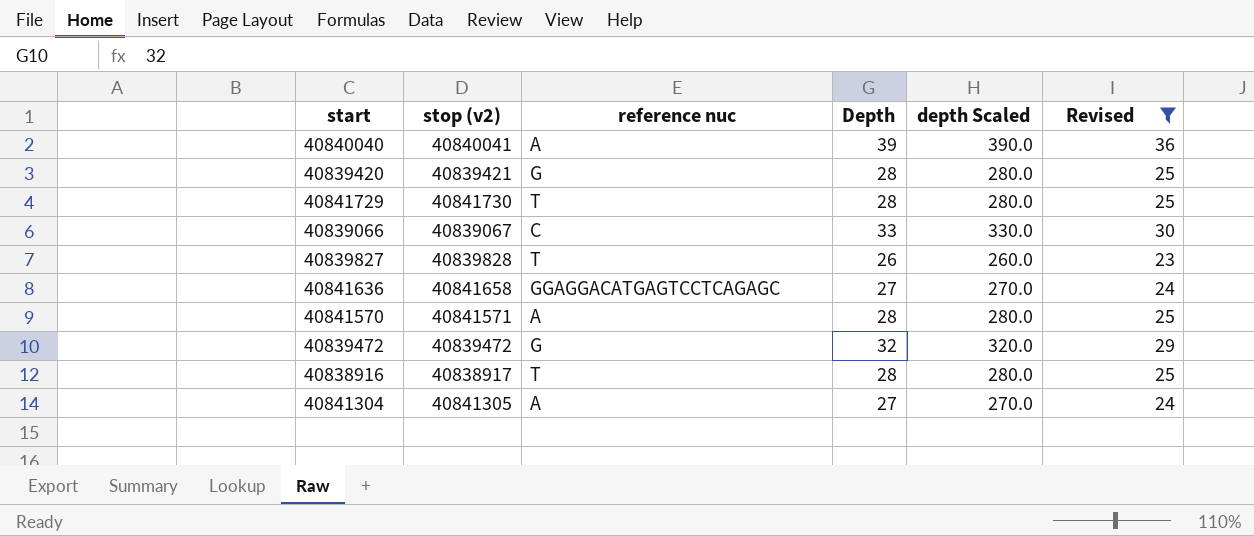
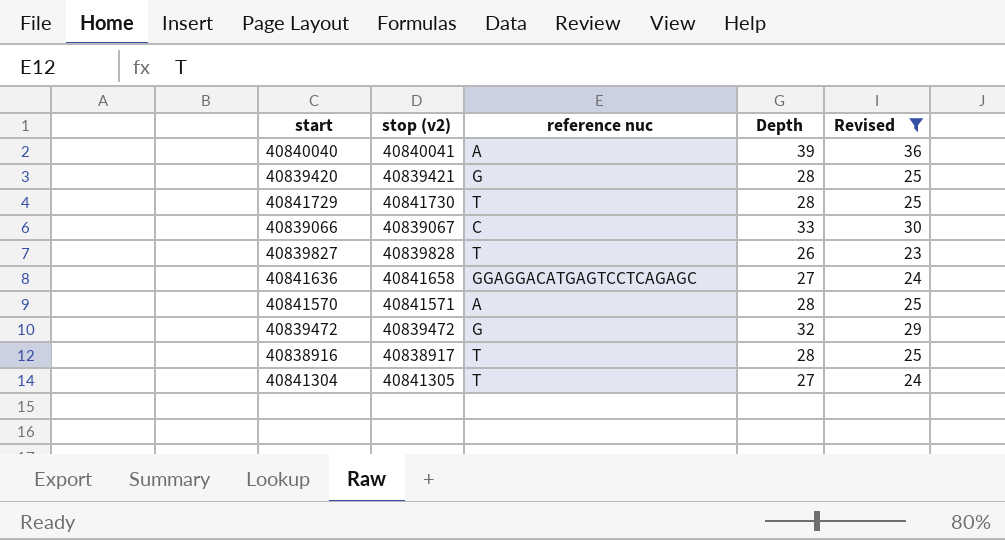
column depth Scaled | formula: [Depth] * 10 -> none
40841304 | reference nuc: A -> T

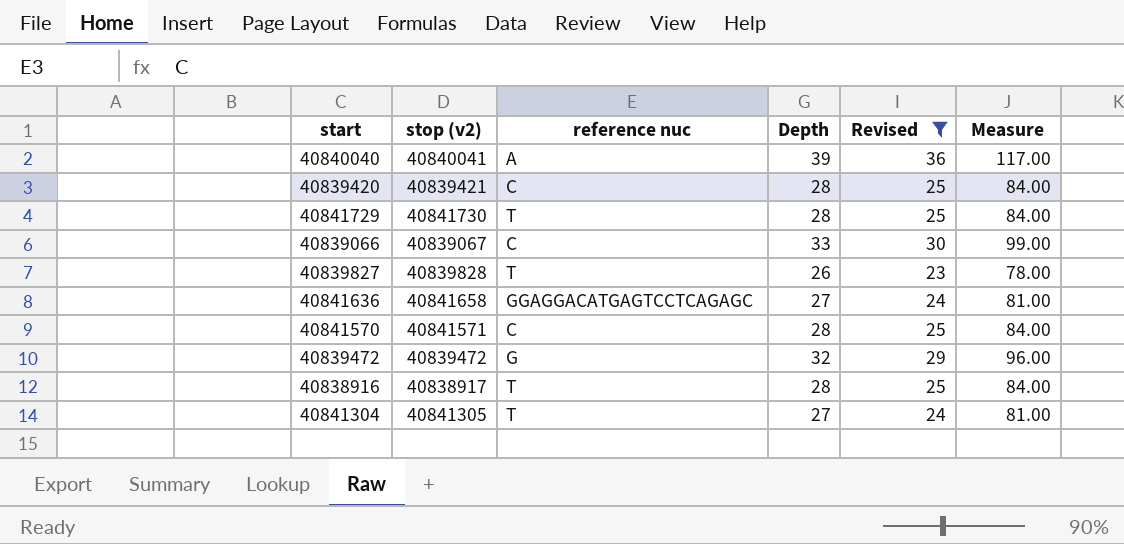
column Measure | formula: none -> [Depth] * 3
40839420 | reference nuc: G -> C
40841570 | reference nuc: A -> C

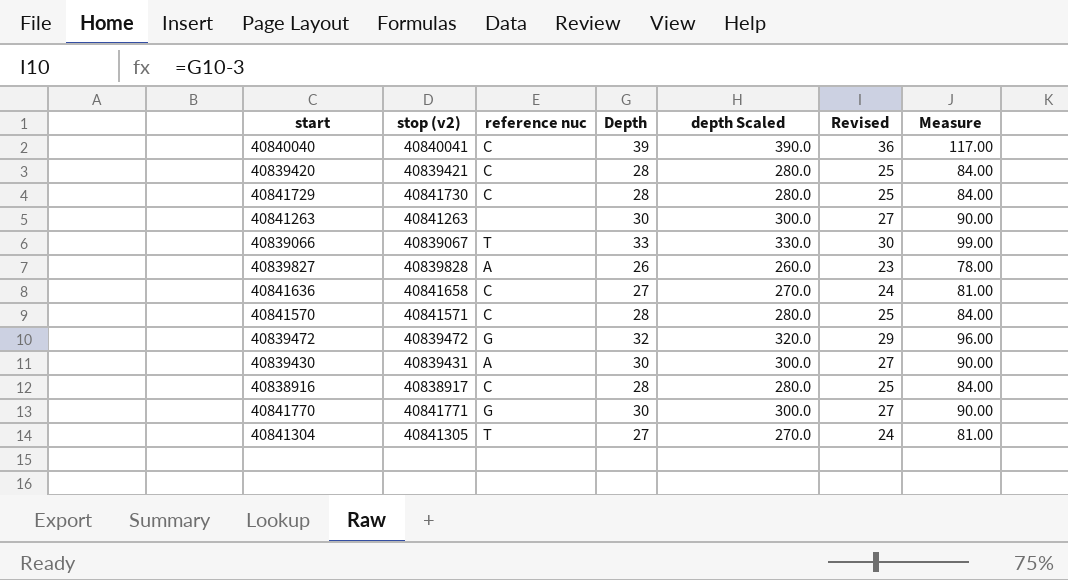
filter: Revised != 27 -> none
column depth Scaled | formula: none -> [Depth] * 10
40840040 | reference nuc: A -> C
40841729 | reference nuc: T -> C
40839066 | reference nuc: C -> T
40839827 | reference nuc: T -> A
40841636 | reference nuc: GGAGGACATGAGTCCTCAGAGC -> C
40838916 | reference nuc: T -> C

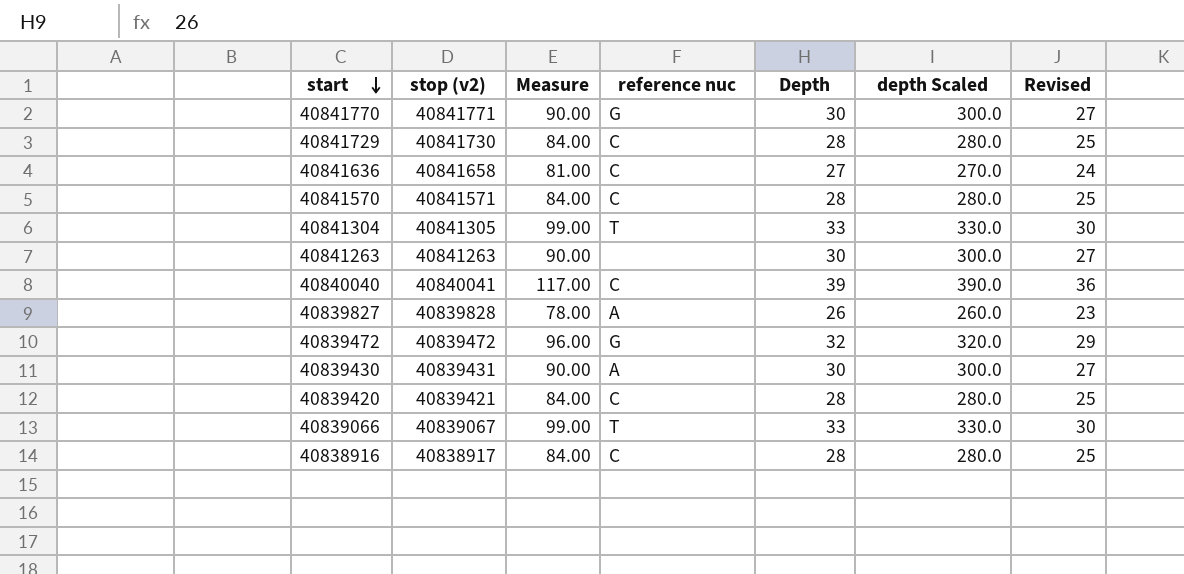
row order: none -> start descending
column Measure | position: 7 -> 3
40841304 | Measure: 81.00 -> 99.00
40841304 | Depth: 27 -> 33
40841304 | depth Scaled: 270.0 -> 330.0
40841304 | Revised: 24 -> 30

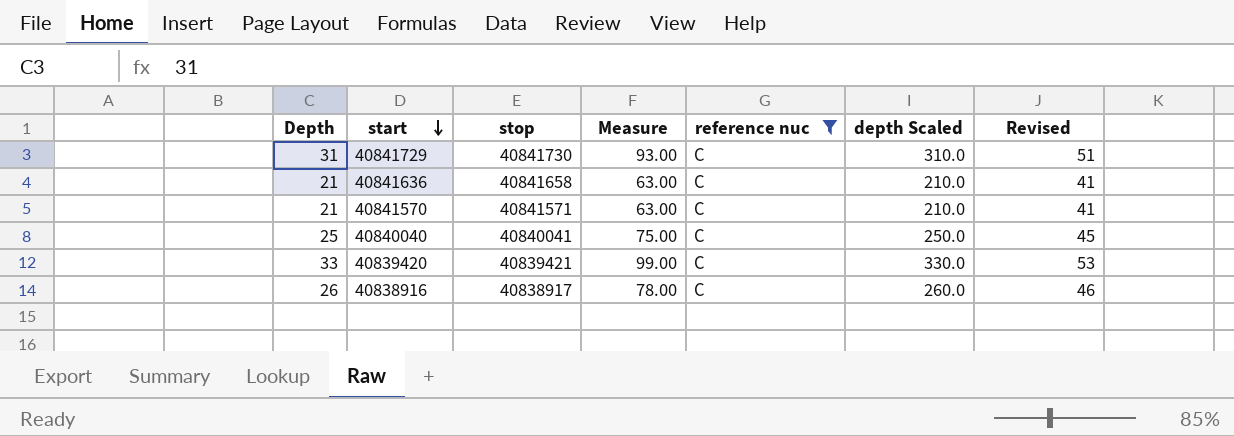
filter: none -> reference nuc = C
column Depth | position: 5 -> 1
column name: stop (v2) -> stop
column Revised | formula: [Depth] - 3 -> [Depth] + 20
40841729 | Depth: 28 -> 31
40841729 | Measure: 84.00 -> 93.00
40841729 | depth Scaled: 280.0 -> 310.0
40841636 | Depth: 27 -> 21
40841636 | Measure: 81.00 -> 63.00
40841636 | depth Scaled: 270.0 -> 210.0
40841570 | Depth: 28 -> 21
40841570 | Measure: 84.00 -> 63.00
40841570 | depth Scaled: 280.0 -> 210.0
40840040 | Depth: 39 -> 25
40840040 | Measure: 117.00 -> 75.00
40840040 | depth Scaled: 390.0 -> 250.0
40839420 | Depth: 28 -> 33
40839420 | Measure: 84.00 -> 99.00
40839420 | depth Scaled: 280.0 -> 330.0
40838916 | Depth: 28 -> 26
40838916 | Measure: 84.00 -> 78.00
40838916 | depth Scaled: 280.0 -> 260.0

